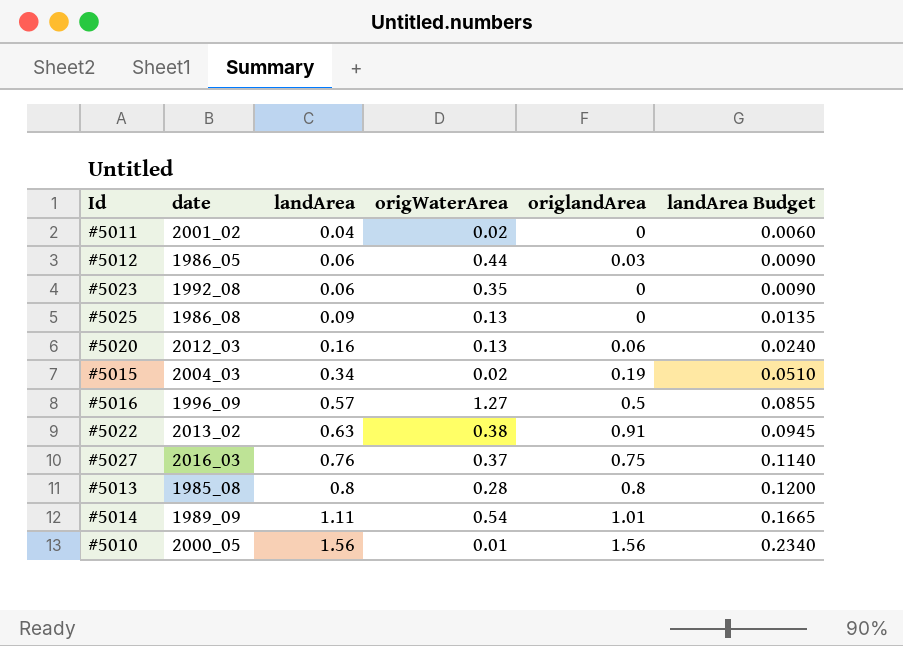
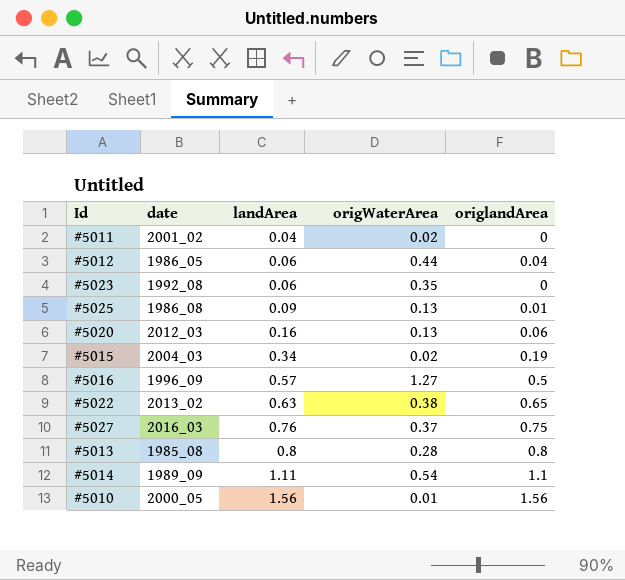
column landArea Budget | formula: [landArea] * 0.15 -> none
#5012 | origlandArea: 0.03 -> 0.04
#5025 | origlandArea: 0 -> 0.01
#5022 | origlandArea: 0.91 -> 0.65
#5014 | origlandArea: 1.01 -> 1.1

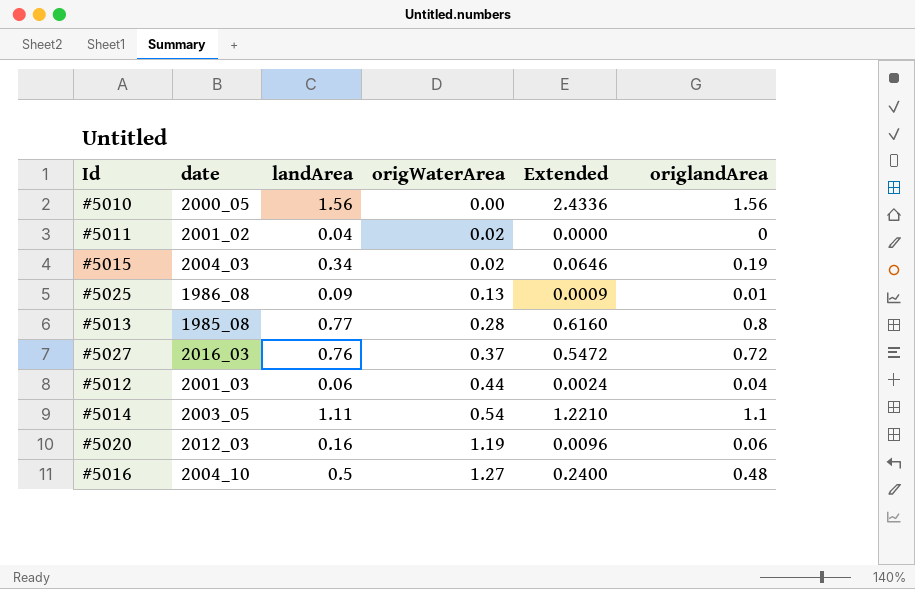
row order: landArea ascending -> origWaterArea ascending
column Extended | formula: none -> [landArea] * [origlandArea]
row #5023: 1992_08 | 0.06 | 0.35 | 0 -> none
row #5022: 2013_02 | 0.63 | 0.38 | 0.65 -> none
#5010 | origWaterArea: 0.01 -> 0.00
#5013 | landArea: 0.8 -> 0.77
#5027 | origlandArea: 0.75 -> 0.72
#5012 | date: 1986_05 -> 2001_03
#5014 | date: 1989_09 -> 2003_05
#5020 | origWaterArea: 0.13 -> 1.19
#5016 | date: 1996_09 -> 2004_10
#5016 | landArea: 0.57 -> 0.5
#5016 | origlandArea: 0.5 -> 0.48

